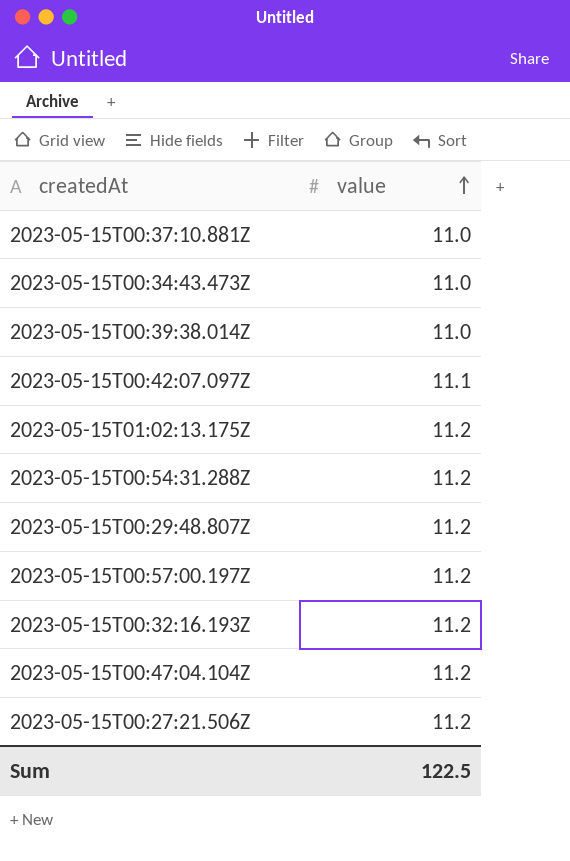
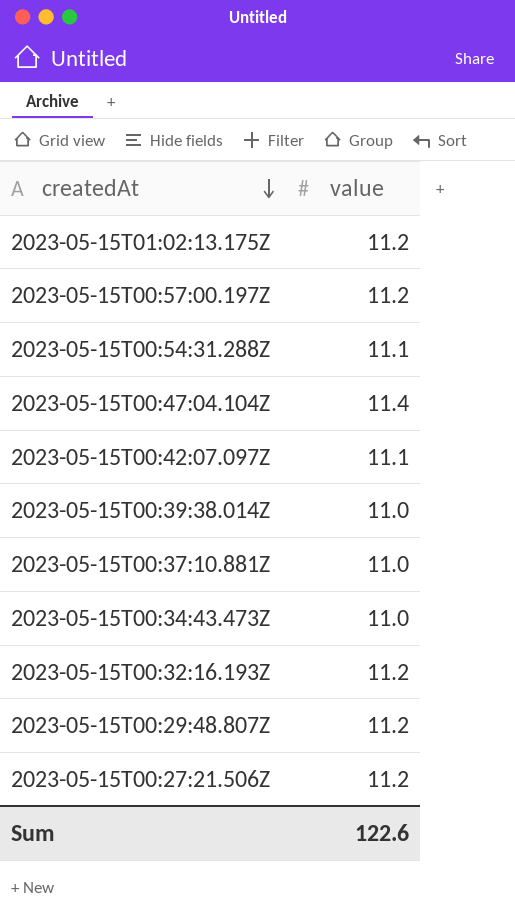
row order: value ascending -> createdAt descending
2023-05-15T00:54:31.288Z | value: 11.2 -> 11.1
2023-05-15T00:47:04.104Z | value: 11.2 -> 11.4
Sum | value: 122.5 -> 122.6

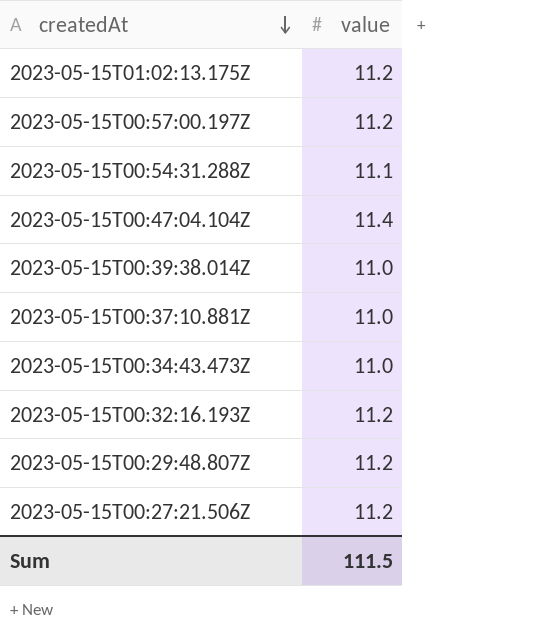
row 2023-05-15T00:42:07.097Z: 11.1 -> none
Sum | value: 122.6 -> 111.5

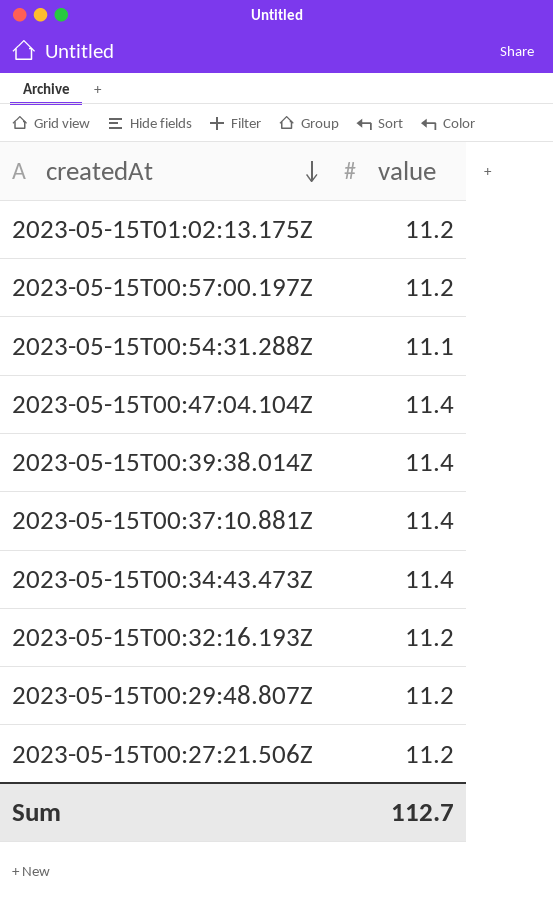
2023-05-15T00:39:38.014Z | value: 11.0 -> 11.4
2023-05-15T00:37:10.881Z | value: 11.0 -> 11.4
2023-05-15T00:34:43.473Z | value: 11.0 -> 11.4
Sum | value: 111.5 -> 112.7

